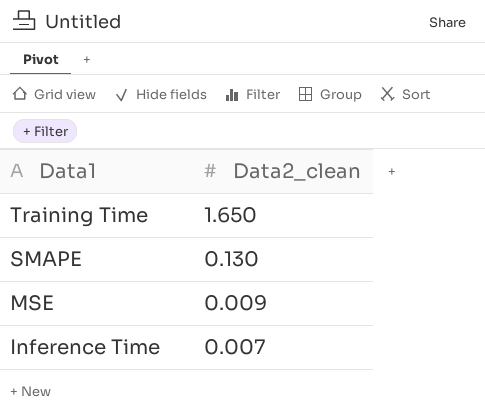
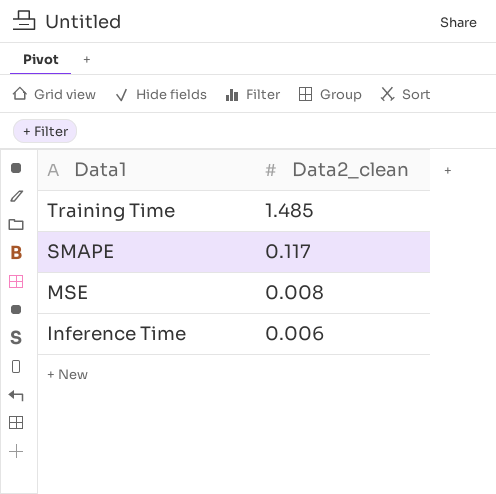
Training Time | Data2_clean: 1.650 -> 1.485
SMAPE | Data2_clean: 0.130 -> 0.117
MSE | Data2_clean: 0.009 -> 0.008
Inference Time | Data2_clean: 0.007 -> 0.006

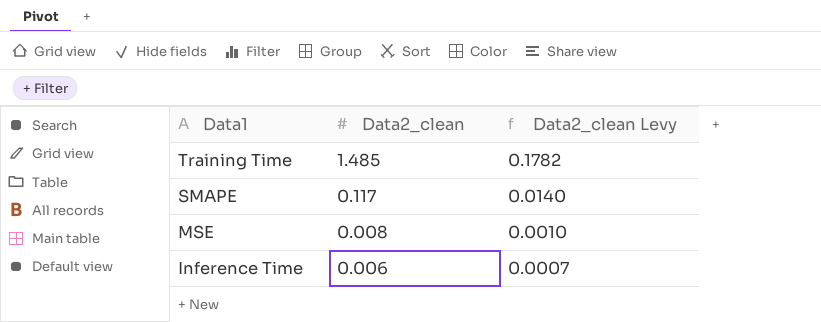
column Data2_clean Levy | formula: none -> [Data2_clean] * 0.12

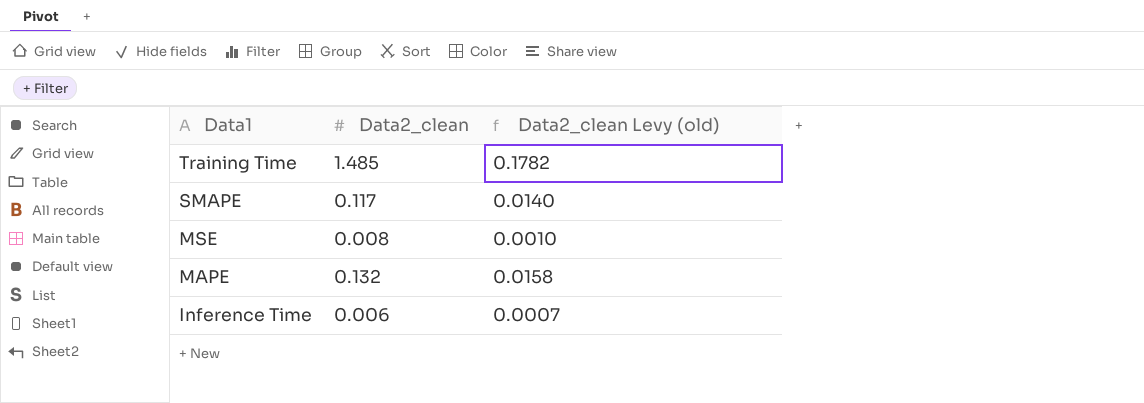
column name: Data2_clean Levy -> Data2_clean Levy (old)
row MAPE: none -> 0.132 | 0.0158

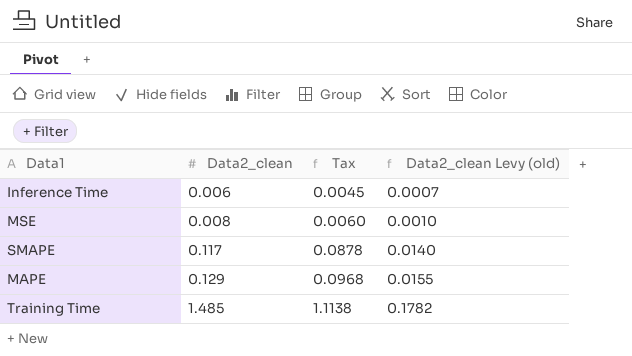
row order: Data1 descending -> Data2_clean ascending
column Tax | formula: none -> [Data2_clean] * 0.75
MAPE | Data2_clean: 0.132 -> 0.129
MAPE | Data2_clean Levy (old): 0.0158 -> 0.0155

